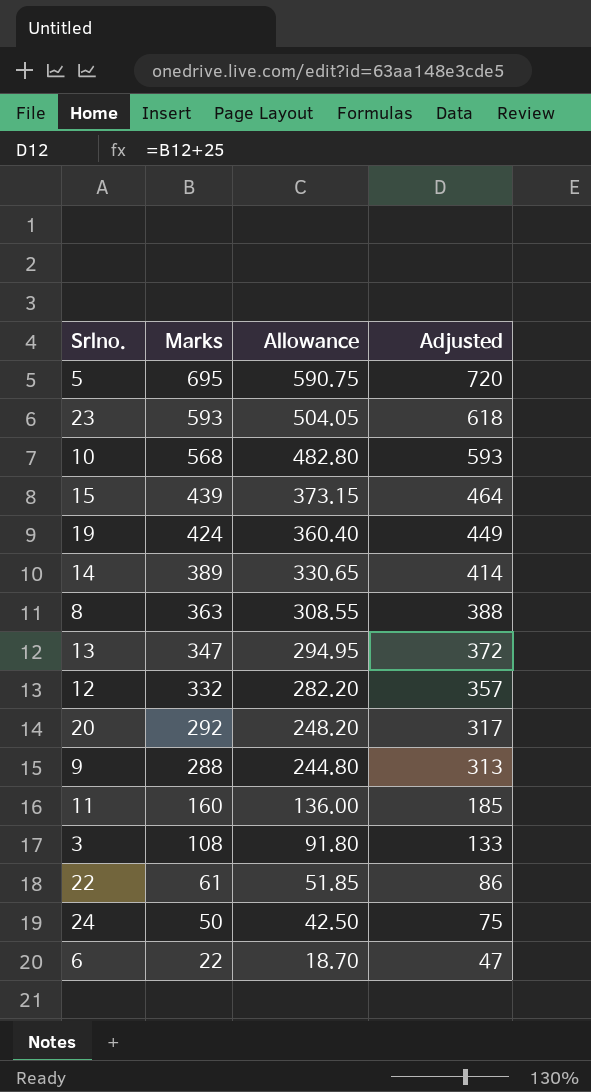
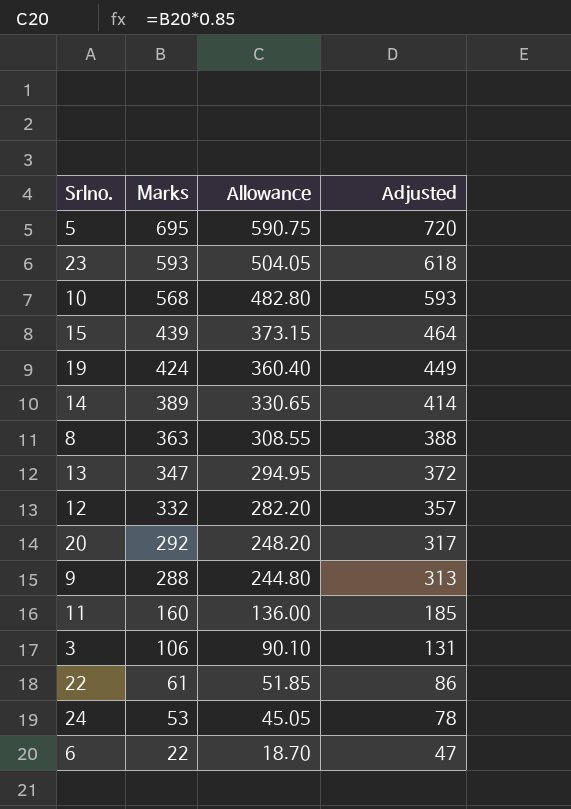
3 | Marks: 108 -> 106
3 | Allowance: 91.80 -> 90.10
3 | Adjusted: 133 -> 131
24 | Marks: 50 -> 53
24 | Allowance: 42.50 -> 45.05
24 | Adjusted: 75 -> 78

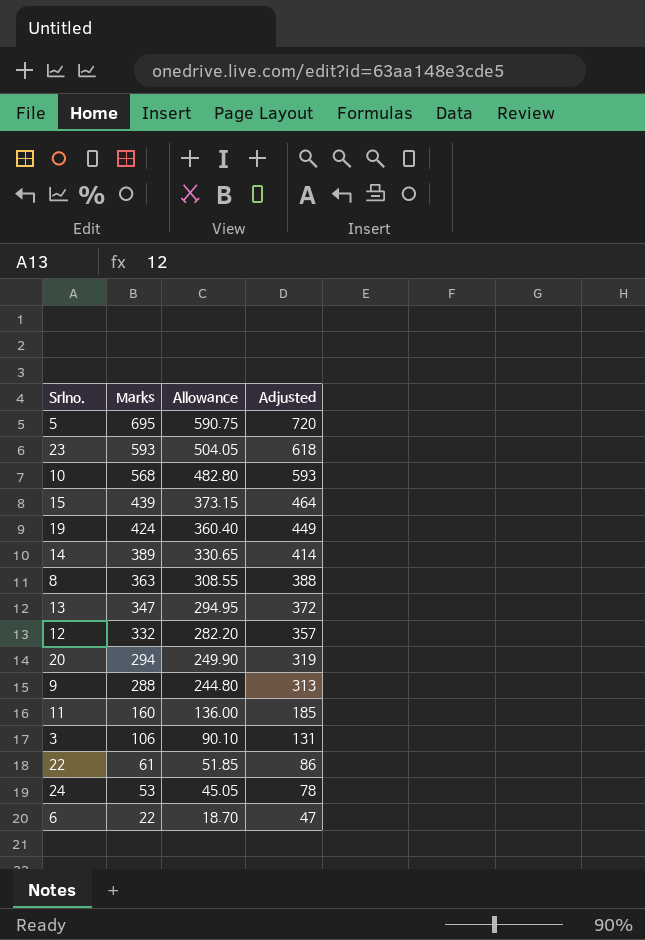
20 | Marks: 292 -> 294
20 | Allowance: 248.20 -> 249.90
20 | Adjusted: 317 -> 319

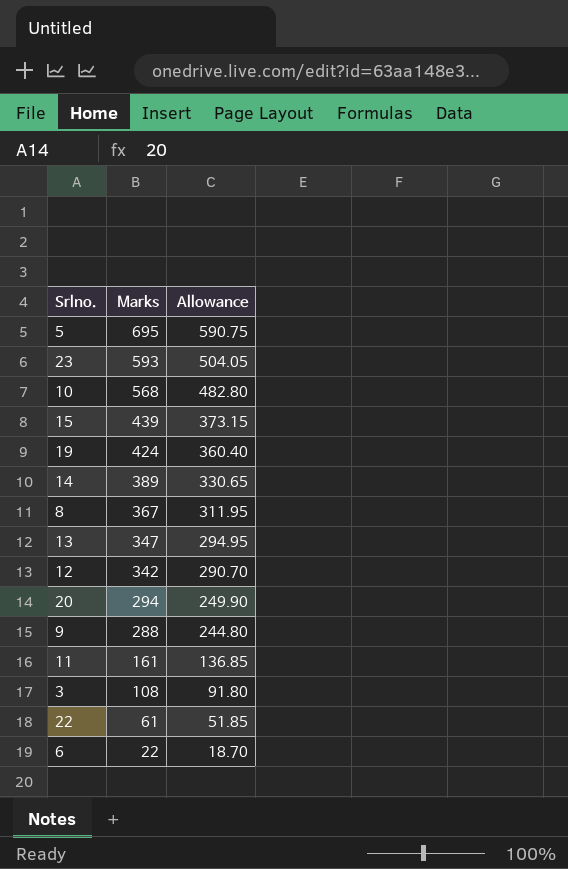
column Adjusted | formula: [Marks] + 25 -> none
row 24: 53 | 45.05 | 78 -> none
8 | Marks: 363 -> 367
8 | Allowance: 308.55 -> 311.95
12 | Marks: 332 -> 342
12 | Allowance: 282.20 -> 290.70
11 | Marks: 160 -> 161
11 | Allowance: 136.00 -> 136.85
3 | Marks: 106 -> 108
3 | Allowance: 90.10 -> 91.80

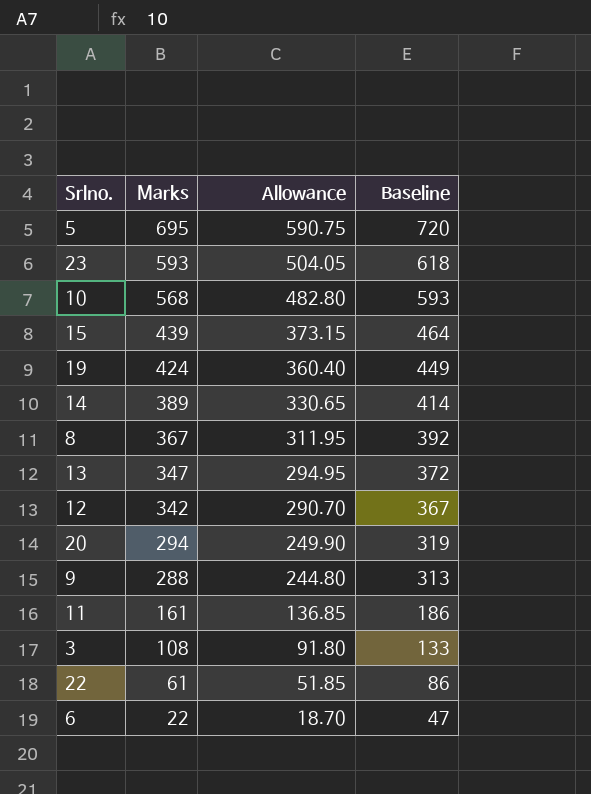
column Baseline | formula: none -> [Marks] + 25

